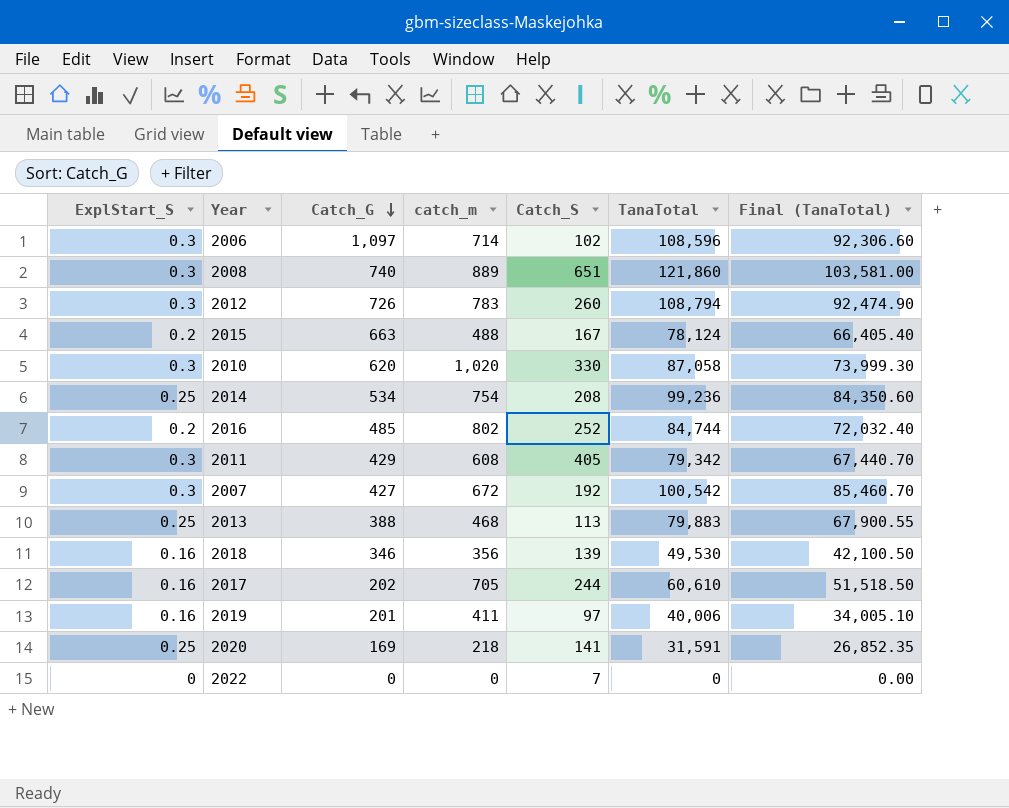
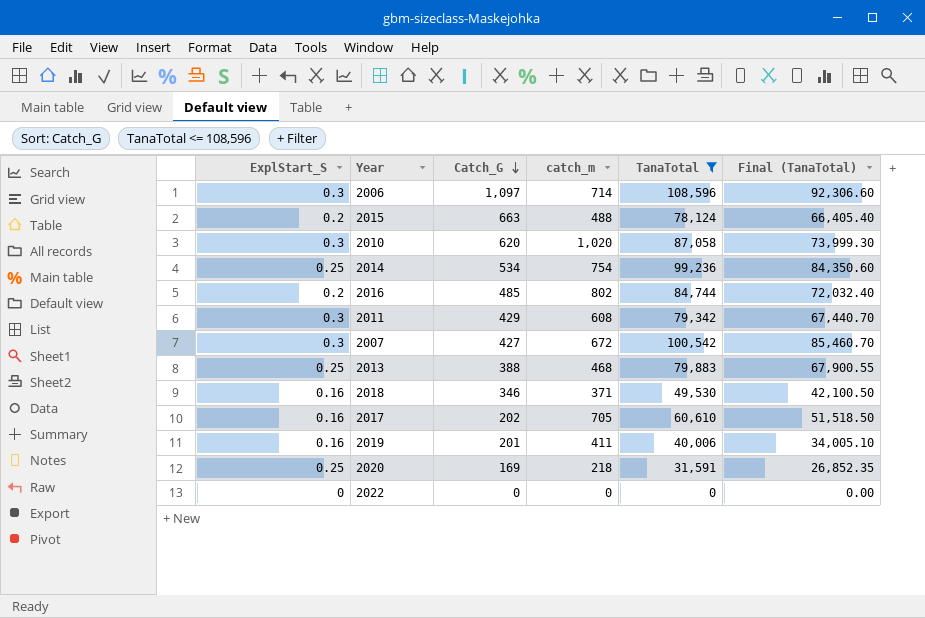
filter: none -> TanaTotal <= 108,596
column Catch_S | position: 5 -> none
2018 | catch_m: 356 -> 371

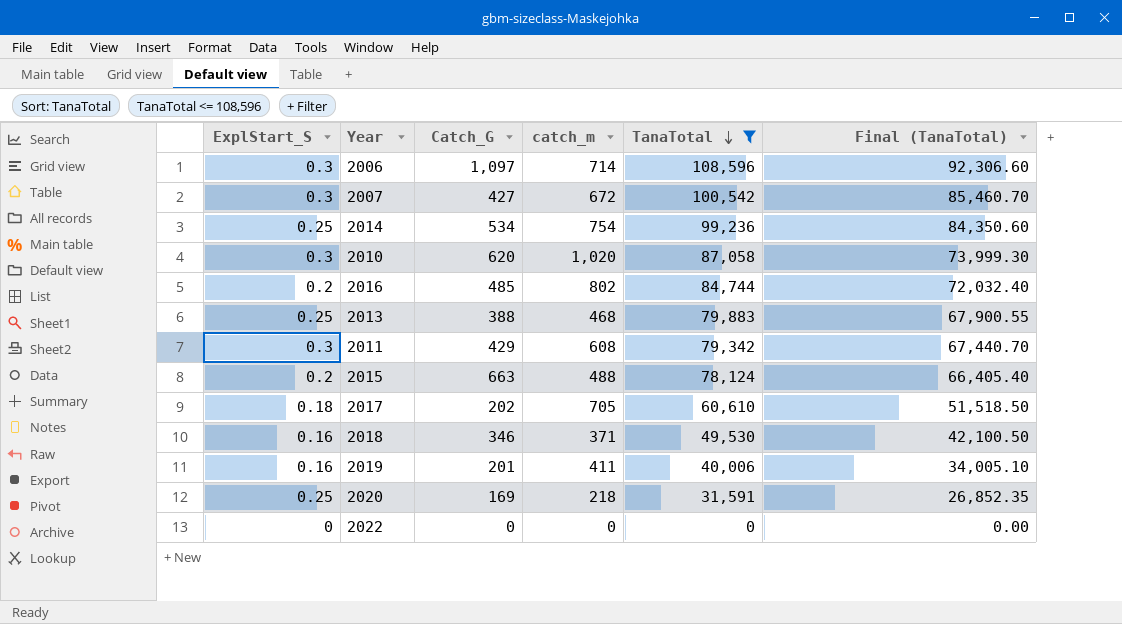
row order: Catch_G descending -> TanaTotal descending
2017 | ExplStart_S: 0.16 -> 0.18

